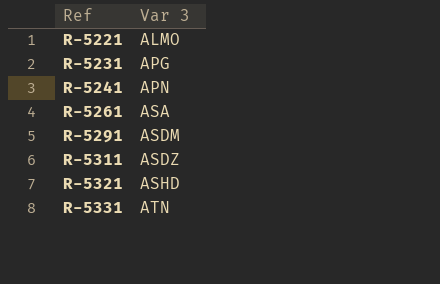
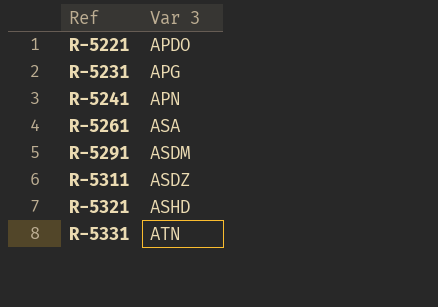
R-5221 | Var 3: ALMO -> APDO

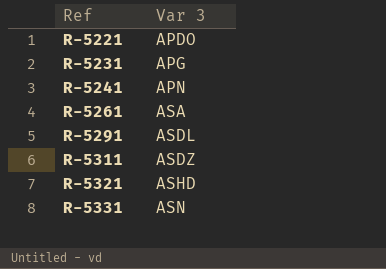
R-5291 | Var 3: ASDM -> ASDL
R-5331 | Var 3: ATN -> ASN

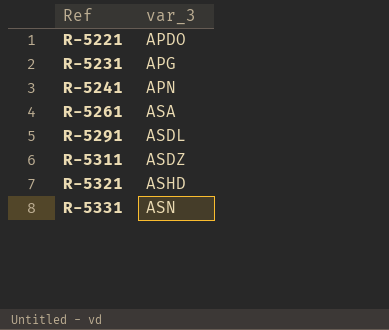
column name: Var 3 -> var_3

